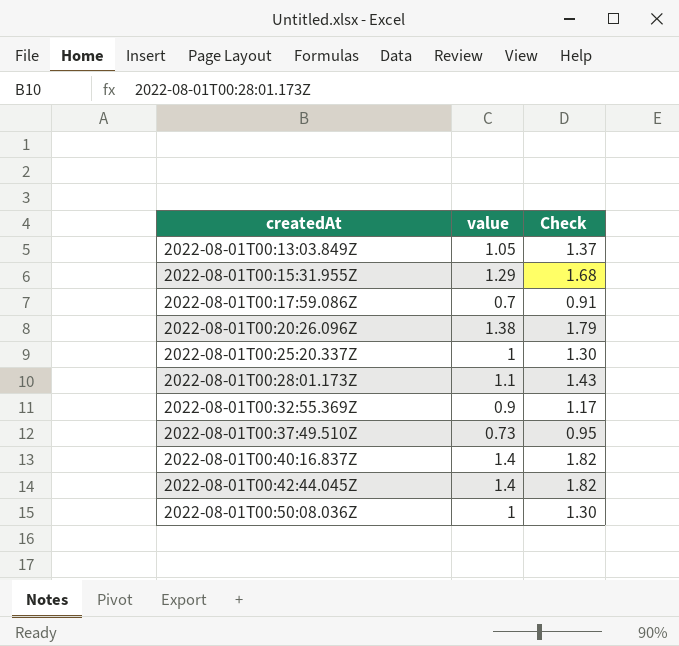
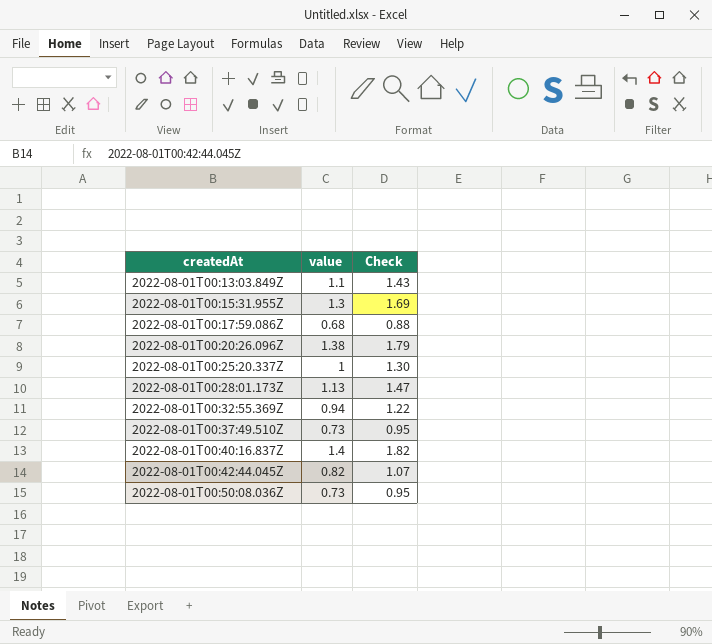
2022-08-01T00:13:03.849Z | value: 1.05 -> 1.1
2022-08-01T00:13:03.849Z | Check: 1.37 -> 1.43
2022-08-01T00:15:31.955Z | value: 1.29 -> 1.3
2022-08-01T00:15:31.955Z | Check: 1.68 -> 1.69
2022-08-01T00:17:59.086Z | value: 0.7 -> 0.68
2022-08-01T00:17:59.086Z | Check: 0.91 -> 0.88
2022-08-01T00:28:01.173Z | value: 1.1 -> 1.13
2022-08-01T00:28:01.173Z | Check: 1.43 -> 1.47
2022-08-01T00:32:55.369Z | value: 0.9 -> 0.94
2022-08-01T00:32:55.369Z | Check: 1.17 -> 1.22
2022-08-01T00:42:44.045Z | value: 1.4 -> 0.82
2022-08-01T00:42:44.045Z | Check: 1.82 -> 1.07
2022-08-01T00:50:08.036Z | value: 1 -> 0.73
2022-08-01T00:50:08.036Z | Check: 1.30 -> 0.95

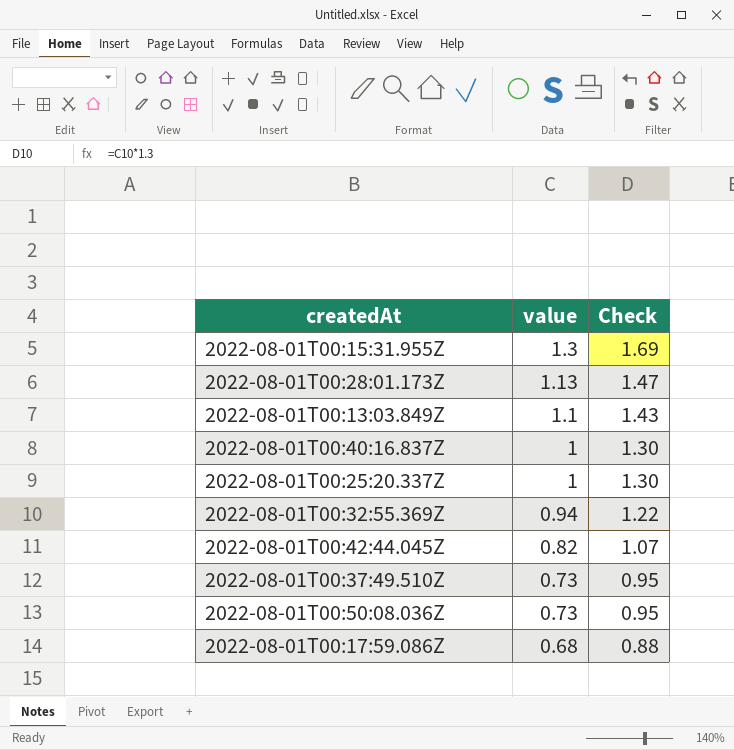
row order: createdAt ascending -> value descending
row 2022-08-01T00:20:26.096Z: 1.38 | 1.79 -> none
2022-08-01T00:40:16.837Z | value: 1.4 -> 1
2022-08-01T00:40:16.837Z | Check: 1.82 -> 1.30

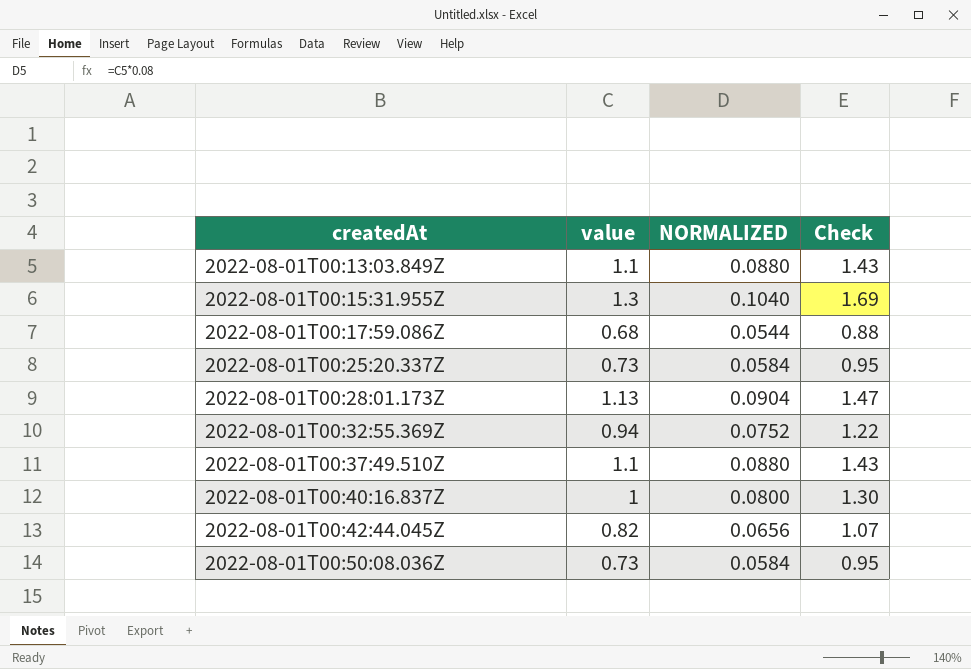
row order: value descending -> createdAt ascending
column NORMALIZED | formula: none -> [value] * 0.08
2022-08-01T00:25:20.337Z | value: 1 -> 0.73
2022-08-01T00:25:20.337Z | Check: 1.30 -> 0.95
2022-08-01T00:37:49.510Z | value: 0.73 -> 1.1
2022-08-01T00:37:49.510Z | Check: 0.95 -> 1.43

